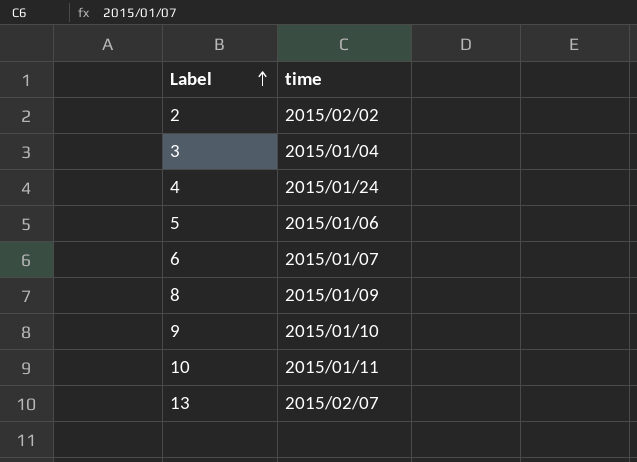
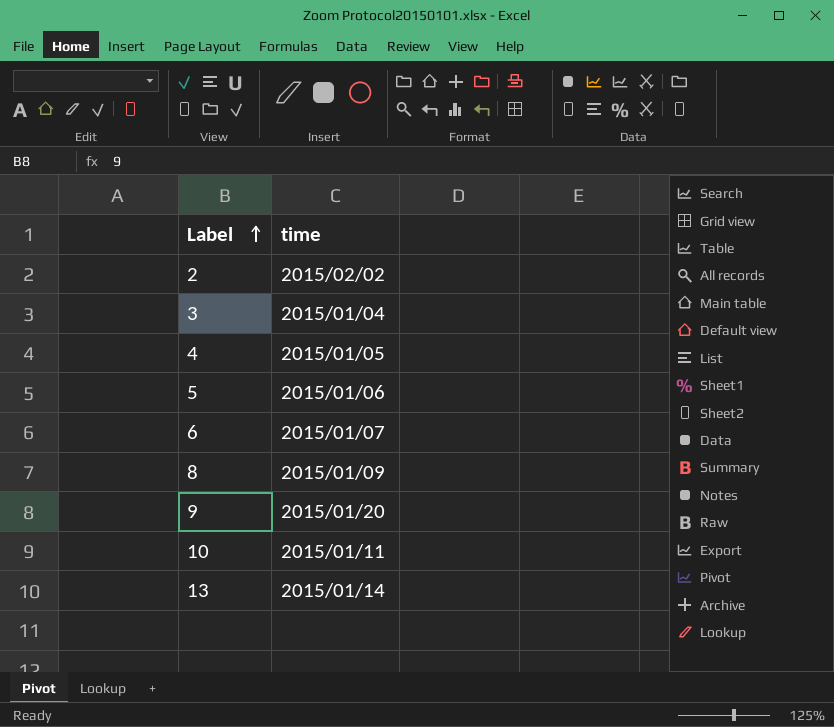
4 | time: 2015/01/24 -> 2015/01/05
9 | time: 2015/01/10 -> 2015/01/20
13 | time: 2015/02/07 -> 2015/01/14

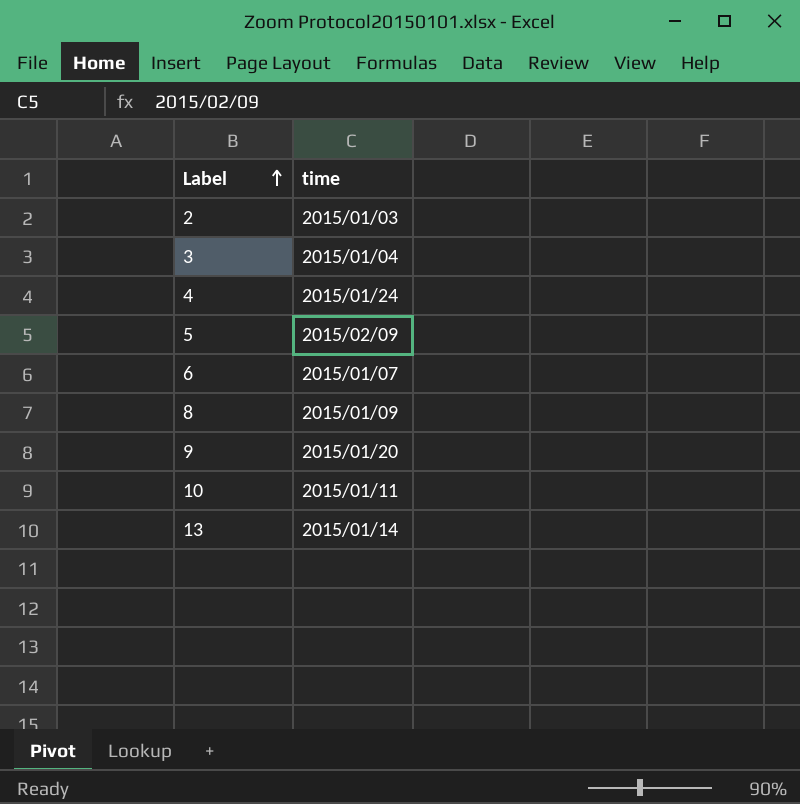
2 | time: 2015/02/02 -> 2015/01/03
4 | time: 2015/01/05 -> 2015/01/24
5 | time: 2015/01/06 -> 2015/02/09

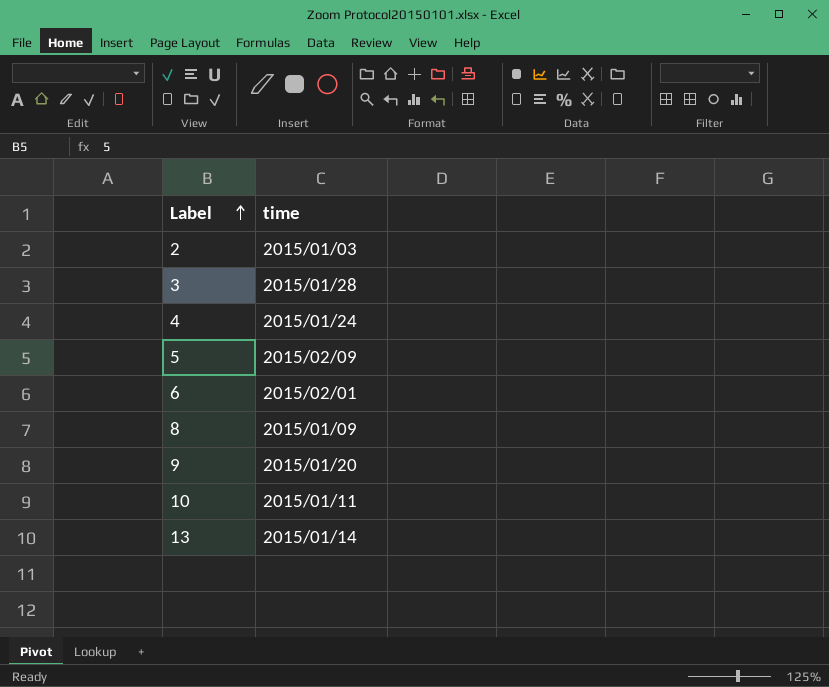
3 | time: 2015/01/04 -> 2015/01/28
6 | time: 2015/01/07 -> 2015/02/01

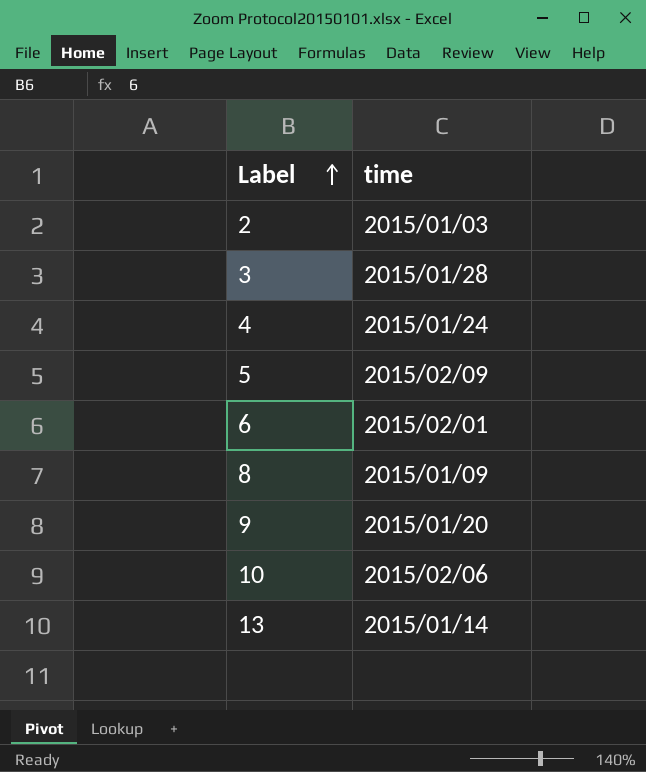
10 | time: 2015/01/11 -> 2015/02/06

